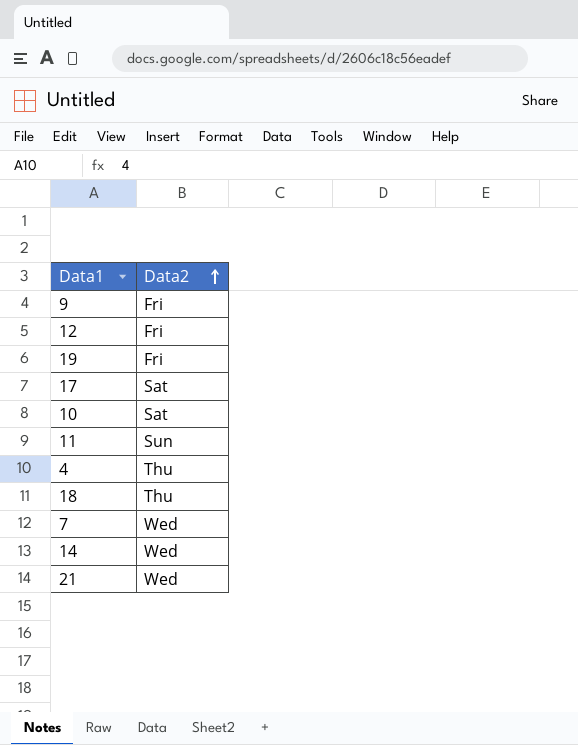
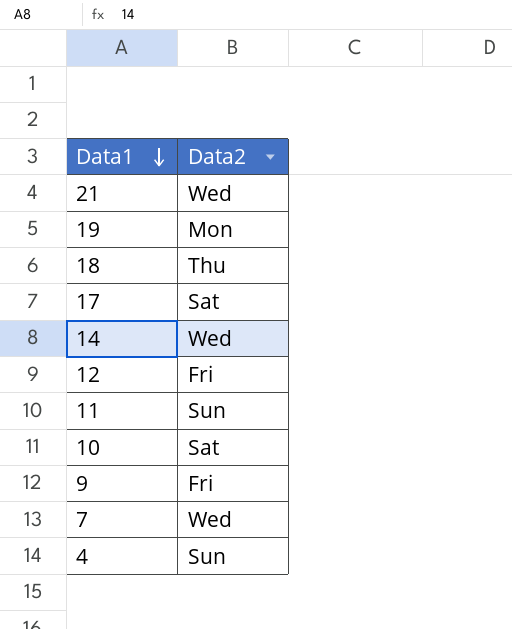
row order: Data2 ascending -> Data1 descending
19 | Data2: Fri -> Mon
4 | Data2: Thu -> Sun

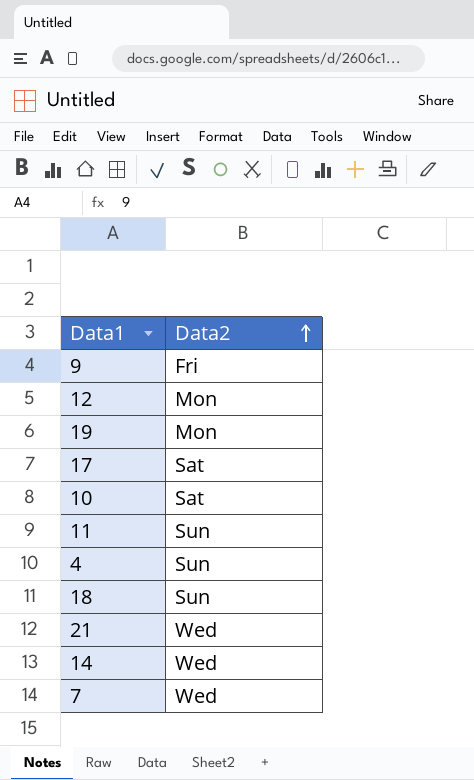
row order: Data1 descending -> Data2 ascending
12 | Data2: Fri -> Mon
18 | Data2: Thu -> Sun

